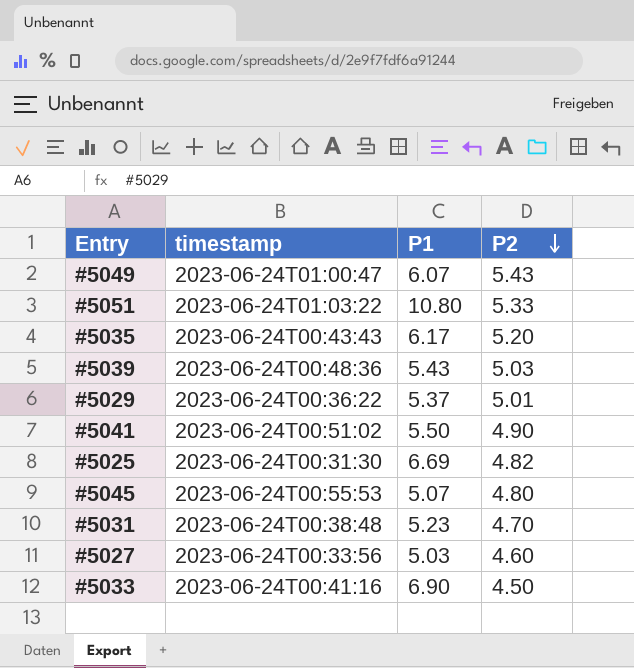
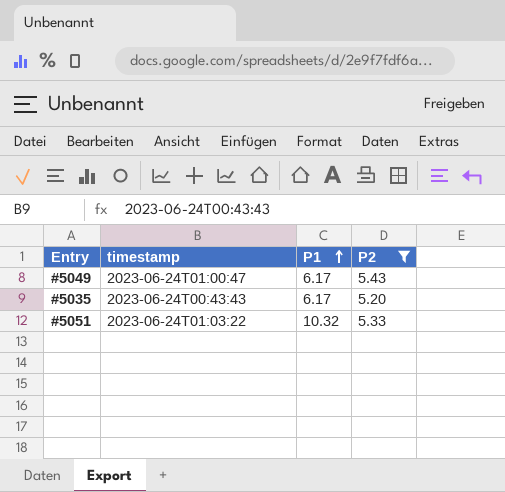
filter: none -> P2 >= 5.20
row order: P2 descending -> P1 ascending
#5049 | P1: 6.07 -> 6.17
#5051 | P1: 10.80 -> 10.32

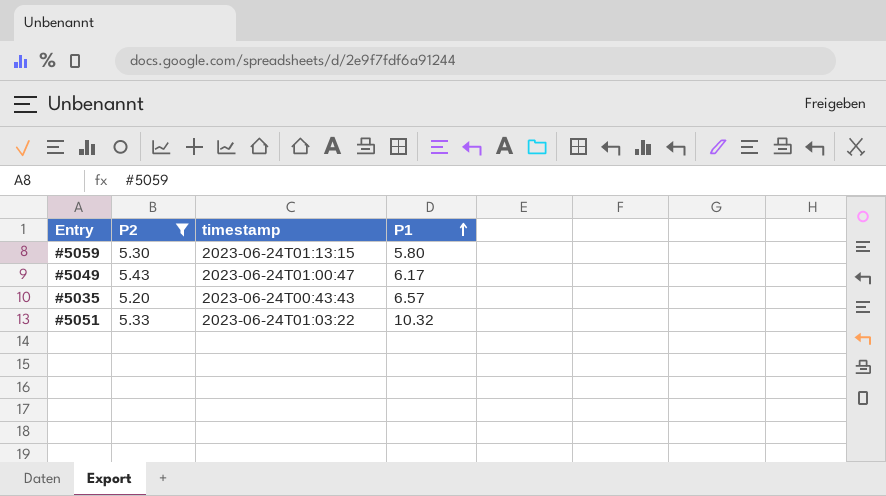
column P2 | position: 4 -> 2
row #5059: none -> 5.30 | 2023-06-24T01:13:15 | 5.80
#5035 | P1: 6.17 -> 6.57

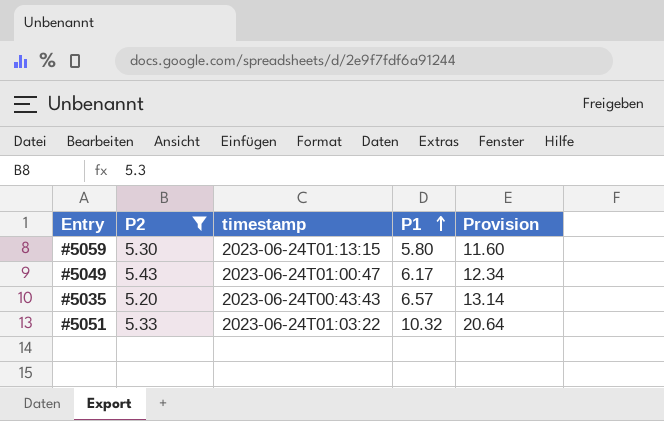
column Provision | formula: none -> [P1] * 2

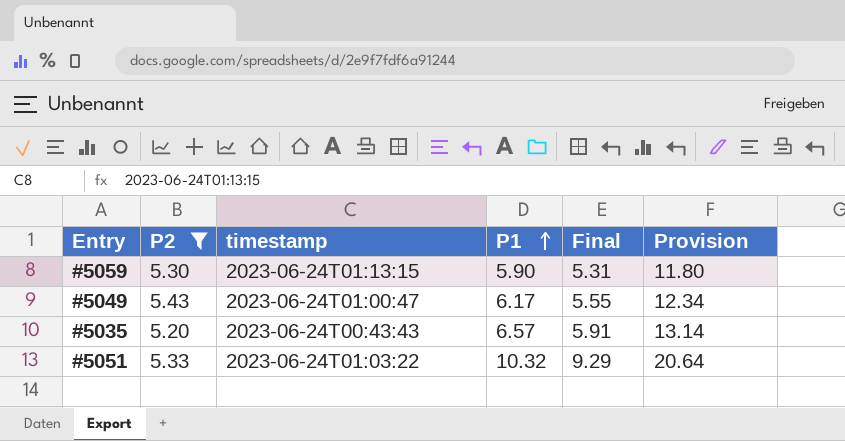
column Final | formula: none -> [P1] * 0.9
#5059 | P1: 5.80 -> 5.90
#5059 | Provision: 11.60 -> 11.80

